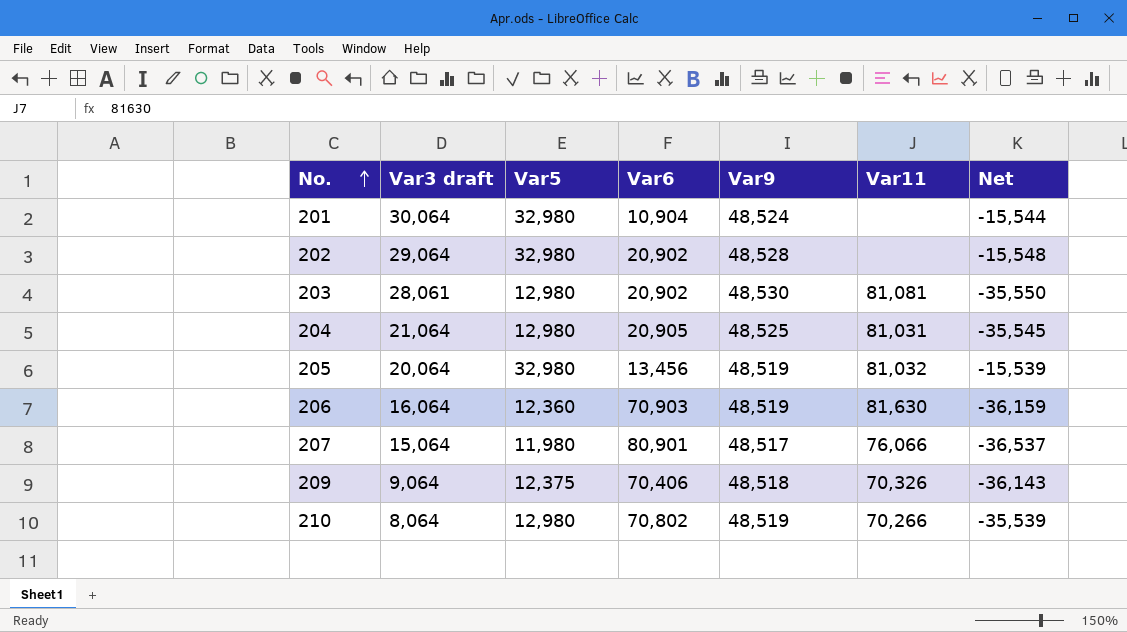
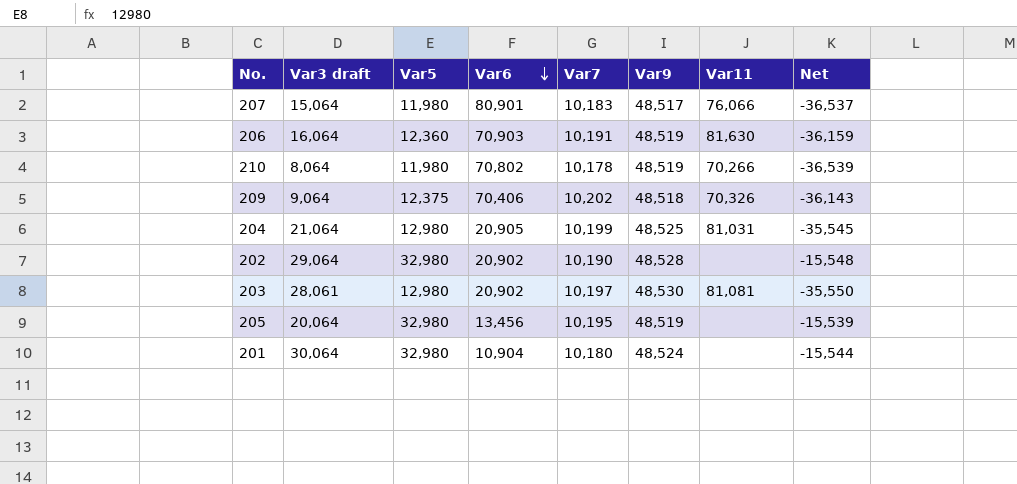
row order: No. ascending -> Var6 descending
column Var7 | position: none -> 5
210 | Var5: 12,980 -> 11,980
210 | Net: -35,539 -> -36,539
205 | Var11: 81,032 -> none

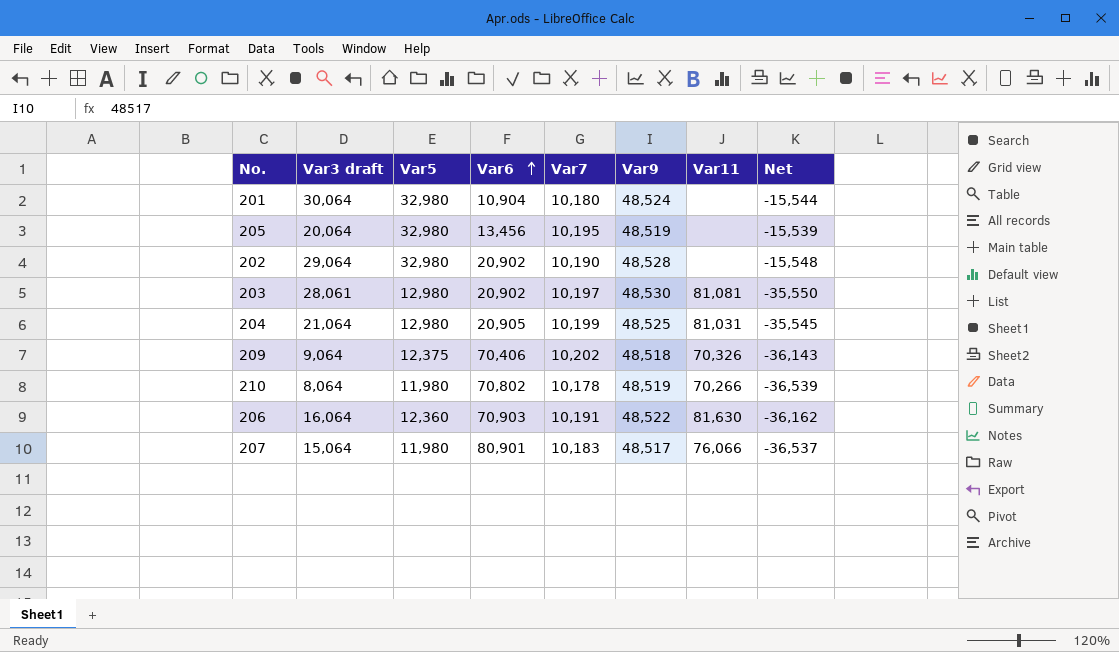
row order: Var6 descending -> Var6 ascending
206 | Var9: 48,519 -> 48,522
206 | Net: -36,159 -> -36,162

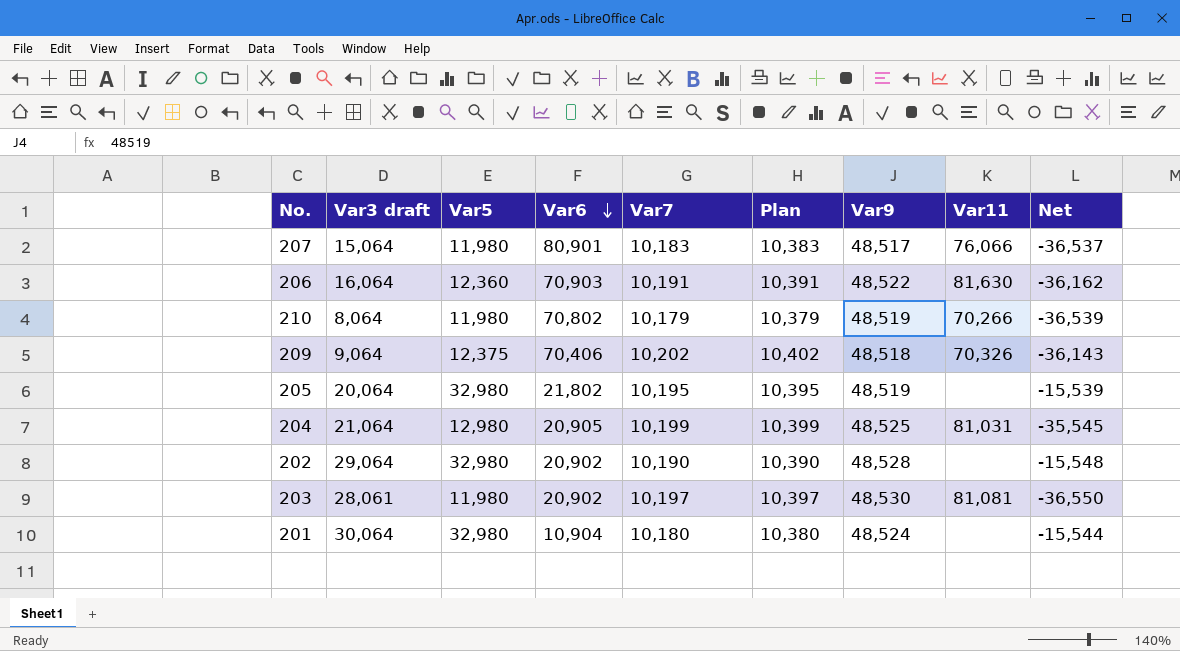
row order: Var6 ascending -> Var6 descending
column Plan | formula: none -> [Var7] + 200
210 | Var7: 10,178 -> 10,179
205 | Var6: 13,456 -> 21,802
203 | Var5: 12,980 -> 11,980
203 | Net: -35,550 -> -36,550

